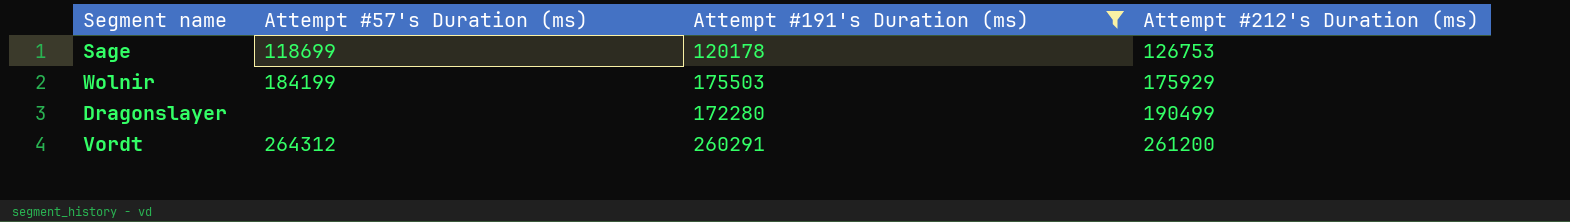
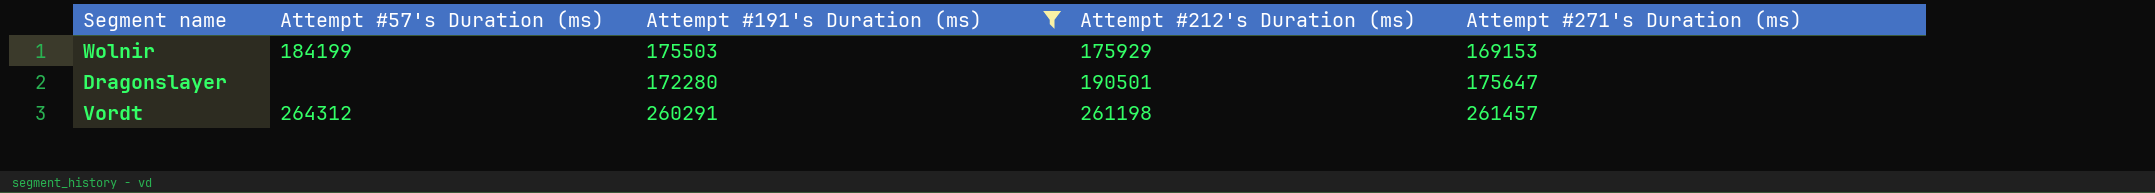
column Attempt #271's Duration (ms) | position: none -> 5
row Sage: 118699 | 120178 | 126753 -> none
Dragonslayer | Attempt #212's Duration (ms): 190499 -> 190501
Vordt | Attempt #212's Duration (ms): 261200 -> 261198

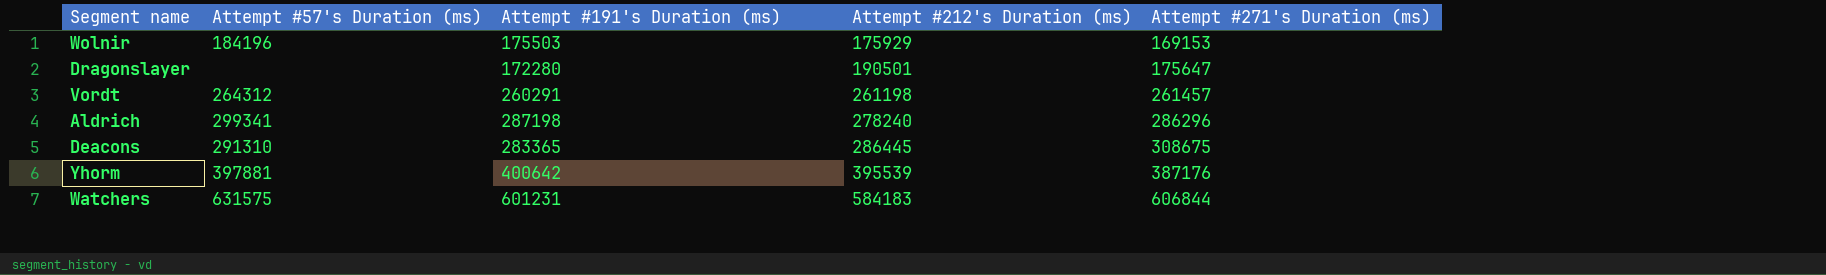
filter: Attempt #191's Duration (ms) <= 260291 -> none
Wolnir | Attempt #57's Duration (ms): 184199 -> 184196

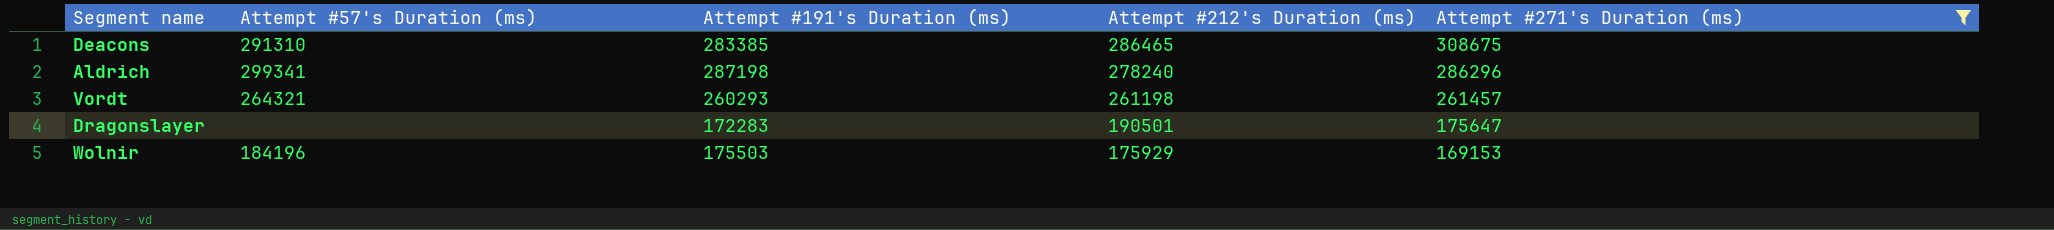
filter: none -> Attempt #271's Duration (ms) <= 308675
row order: Attempt #212's Duration (ms) ascending -> Attempt #212's Duration (ms) descending
Deacons | Attempt #191's Duration (ms): 283365 -> 283385
Deacons | Attempt #212's Duration (ms): 286445 -> 286465
Vordt | Attempt #57's Duration (ms): 264312 -> 264321
Vordt | Attempt #191's Duration (ms): 260291 -> 260293
Dragonslayer | Attempt #191's Duration (ms): 172280 -> 172283

